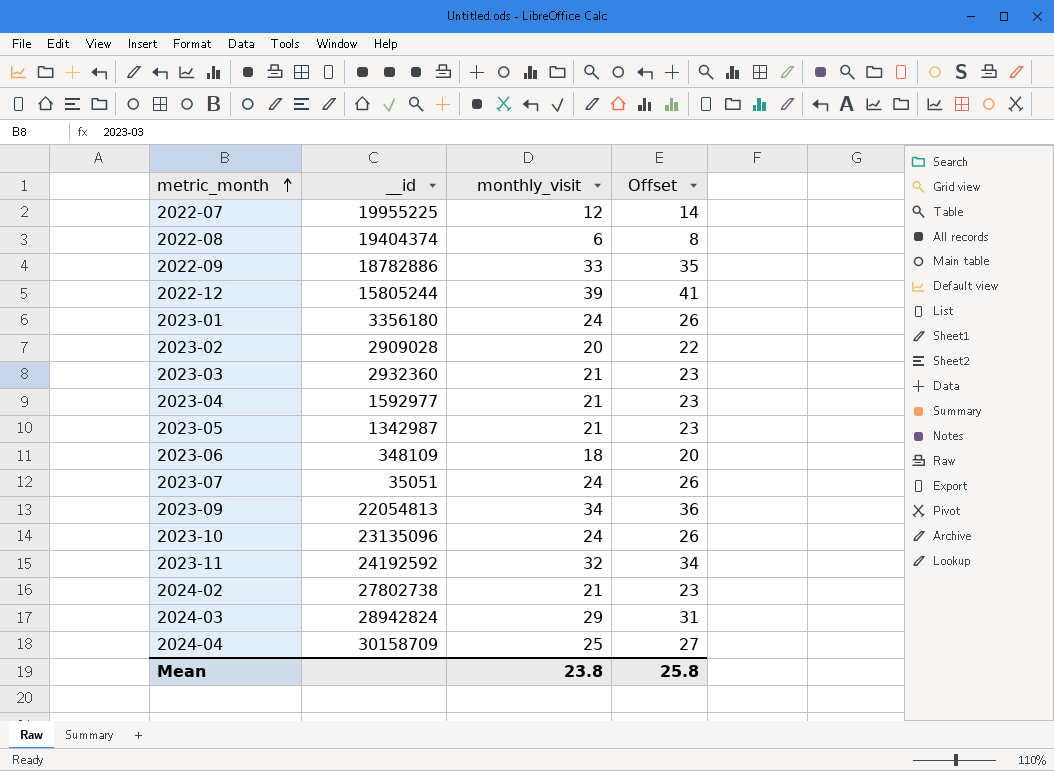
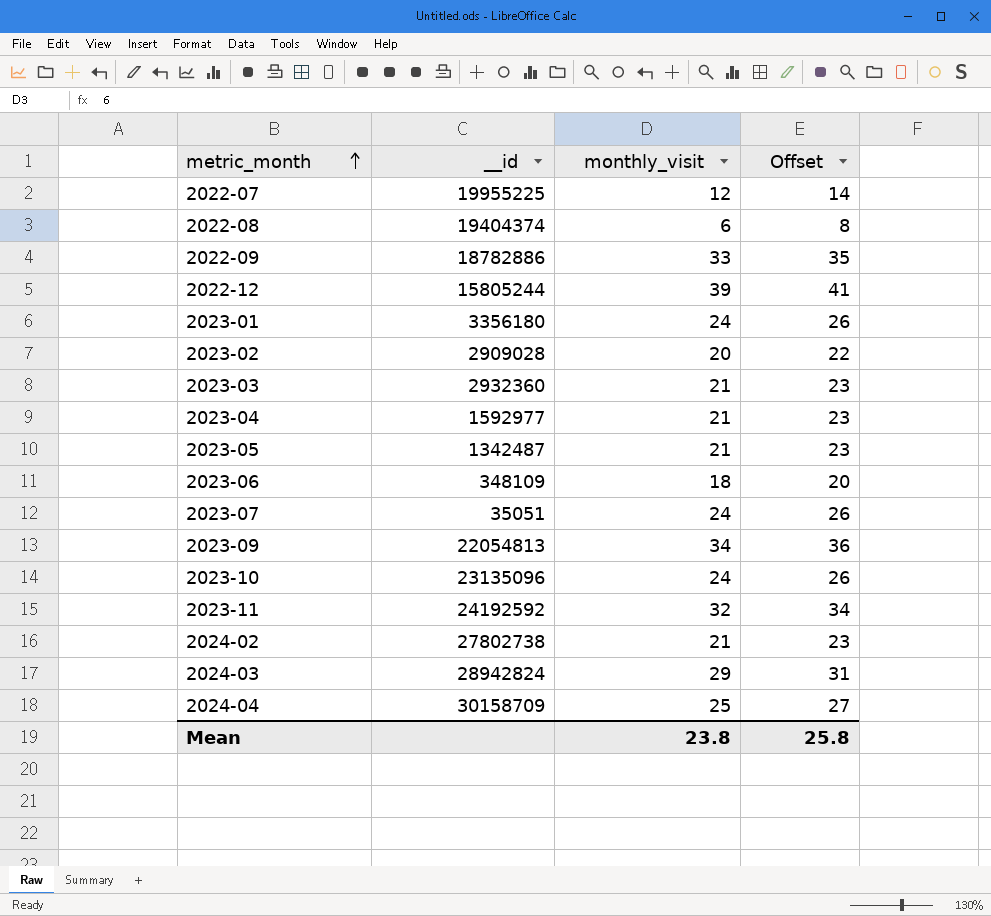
2023-05 | __id: 1342987 -> 1342487

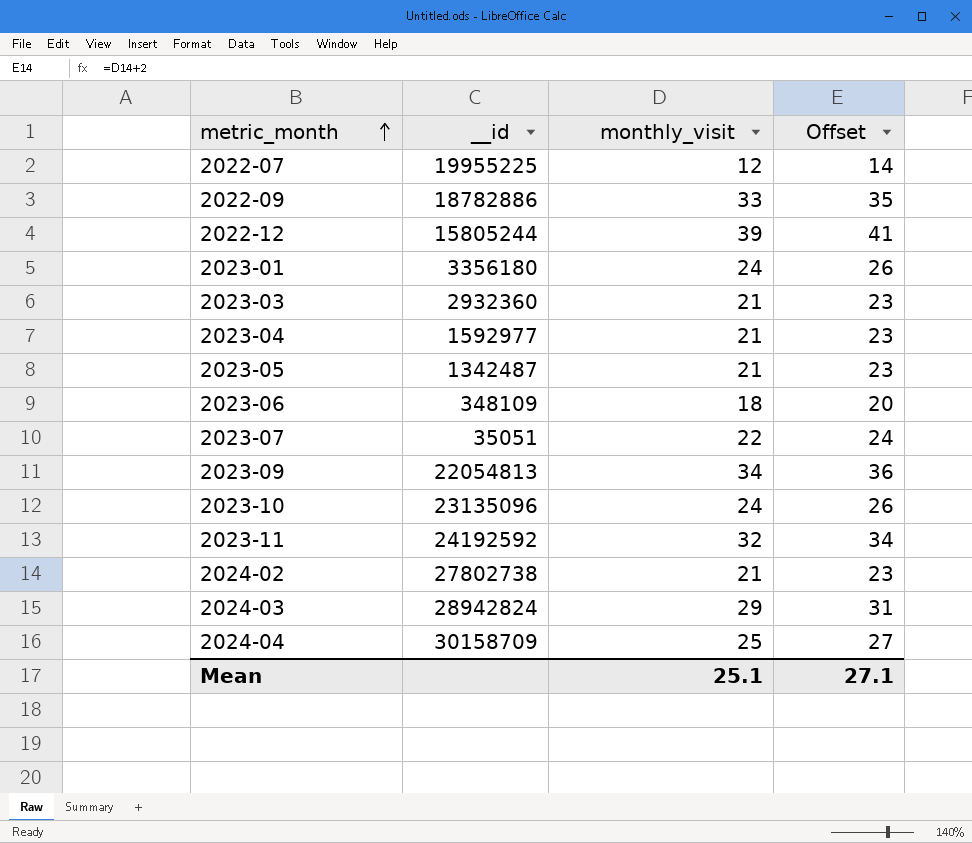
row 2022-08: 19404374 | 6 | 8 -> none
row 2023-02: 2909028 | 20 | 22 -> none
2023-07 | monthly_visit: 24 -> 22
2023-07 | Offset: 26 -> 24
Mean | monthly_visit: 23.8 -> 25.1
Mean | Offset: 25.8 -> 27.1

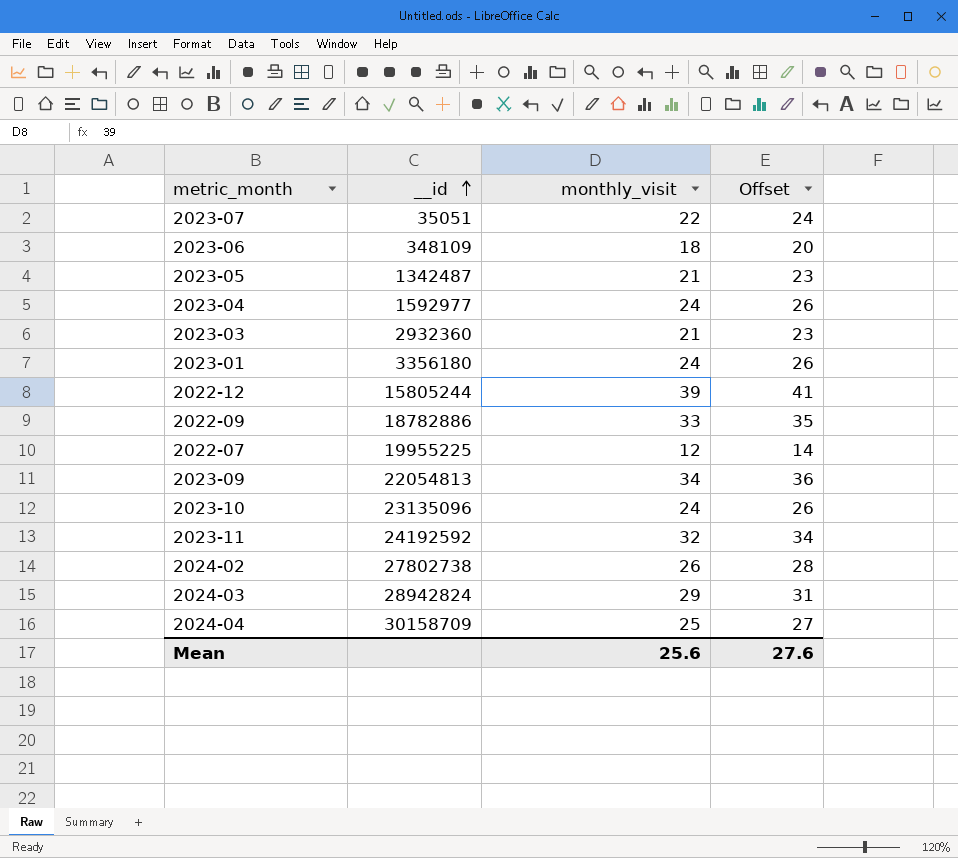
row order: metric_month ascending -> __id ascending
2023-04 | monthly_visit: 21 -> 24
2023-04 | Offset: 23 -> 26
2024-02 | monthly_visit: 21 -> 26
2024-02 | Offset: 23 -> 28
Mean | monthly_visit: 25.1 -> 25.6
Mean | Offset: 27.1 -> 27.6

